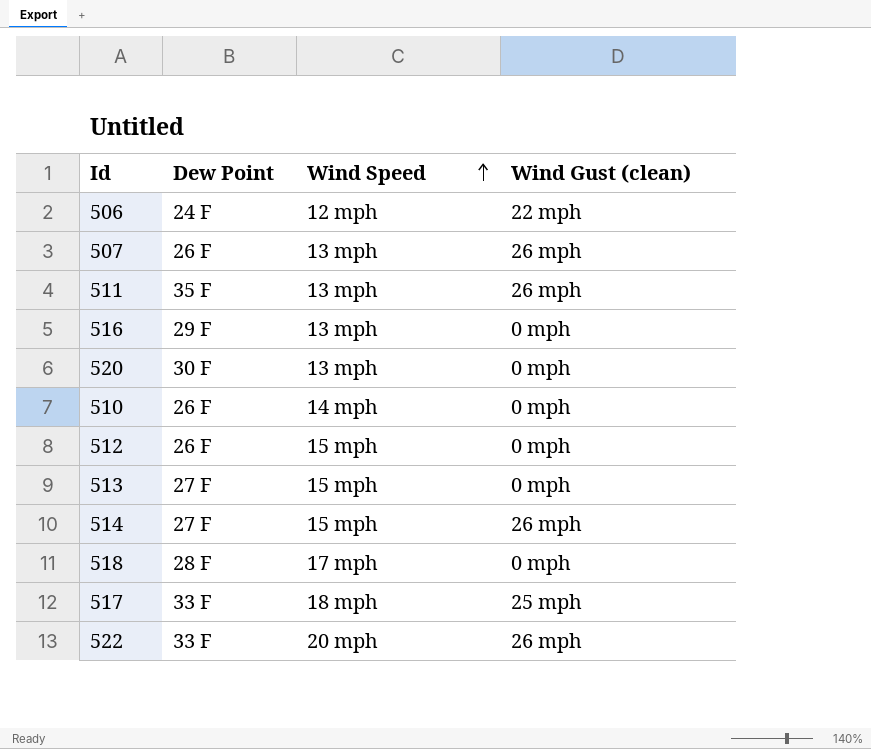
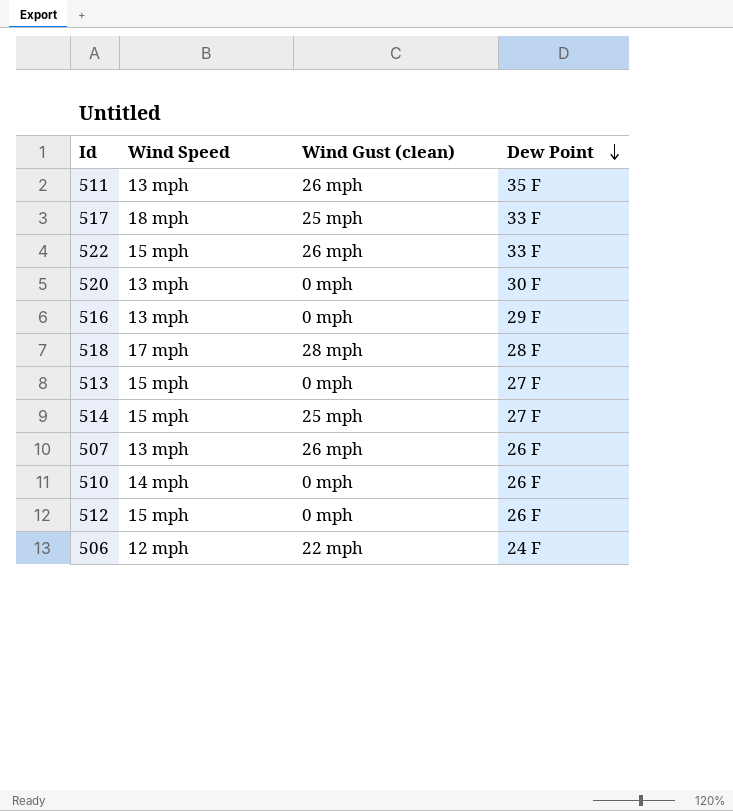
row order: Wind Speed ascending -> Dew Point descending
column Dew Point | position: 2 -> 4
522 | Wind Speed: 20 mph -> 15 mph
518 | Wind Gust (clean): 0 mph -> 28 mph
514 | Wind Gust (clean): 26 mph -> 25 mph

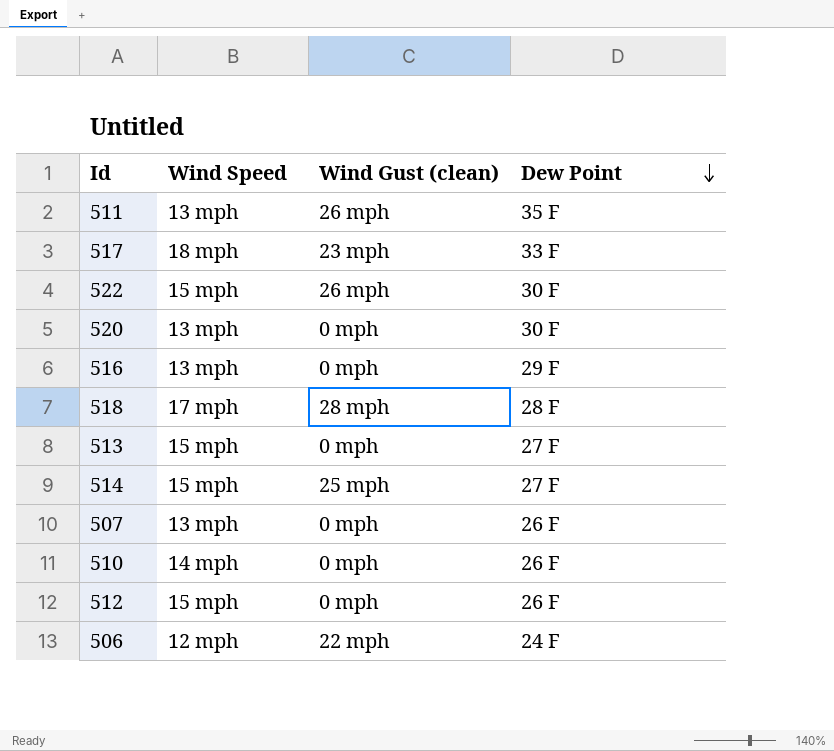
517 | Wind Gust (clean): 25 mph -> 23 mph
522 | Dew Point: 33 F -> 30 F
507 | Wind Gust (clean): 26 mph -> 0 mph

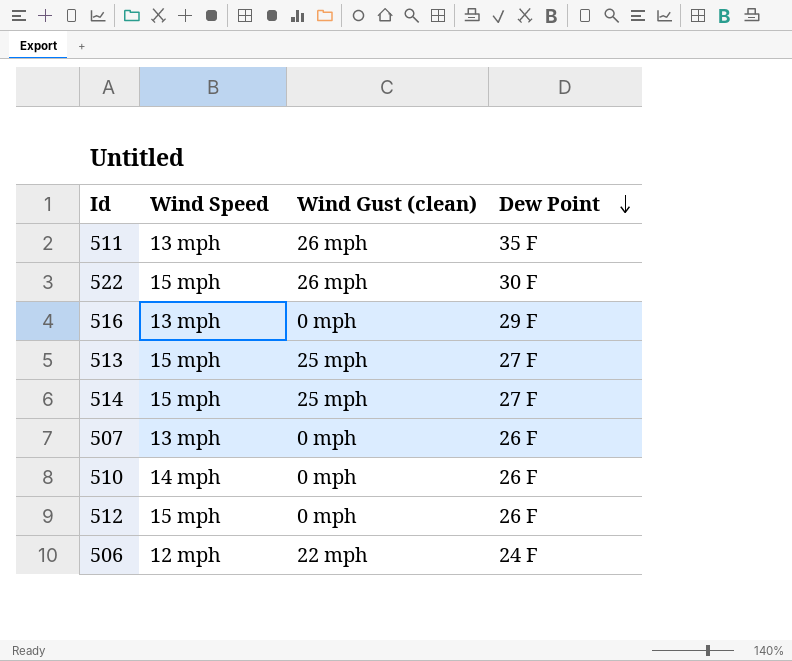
row 517: 18 mph | 23 mph | 33 F -> none
row 520: 13 mph | 0 mph | 30 F -> none
row 518: 17 mph | 28 mph | 28 F -> none
513 | Wind Gust (clean): 0 mph -> 25 mph

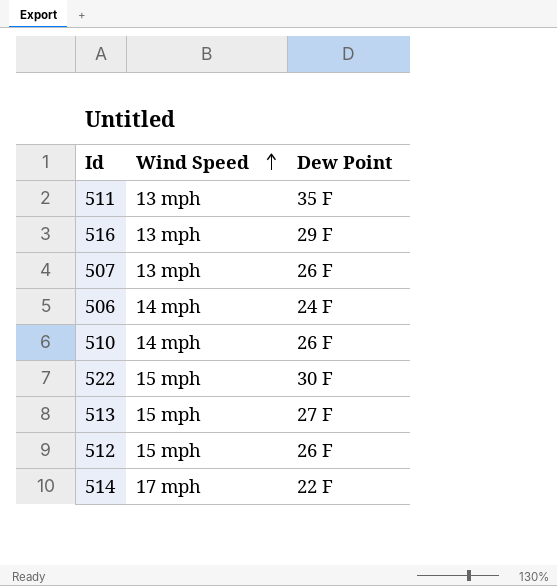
row order: Dew Point descending -> Wind Speed ascending
column Wind Gust (clean) | position: 3 -> none
506 | Wind Speed: 12 mph -> 14 mph
514 | Wind Speed: 15 mph -> 17 mph
514 | Dew Point: 27 F -> 22 F

